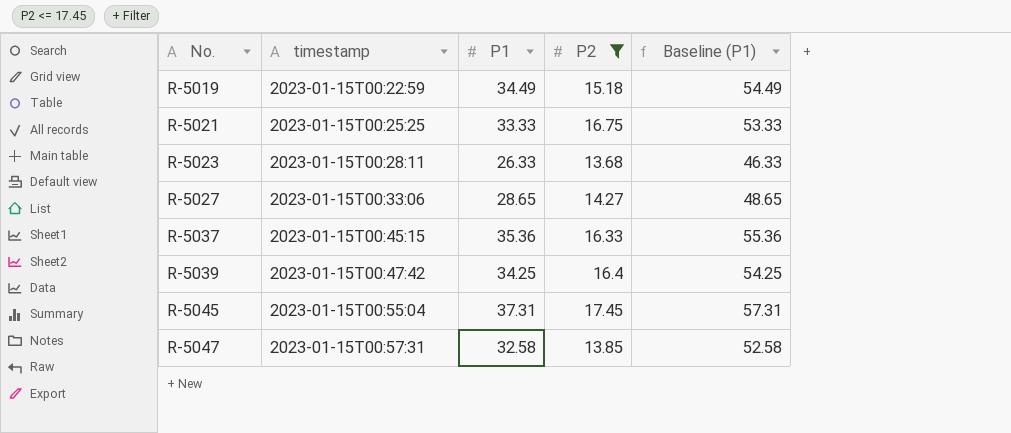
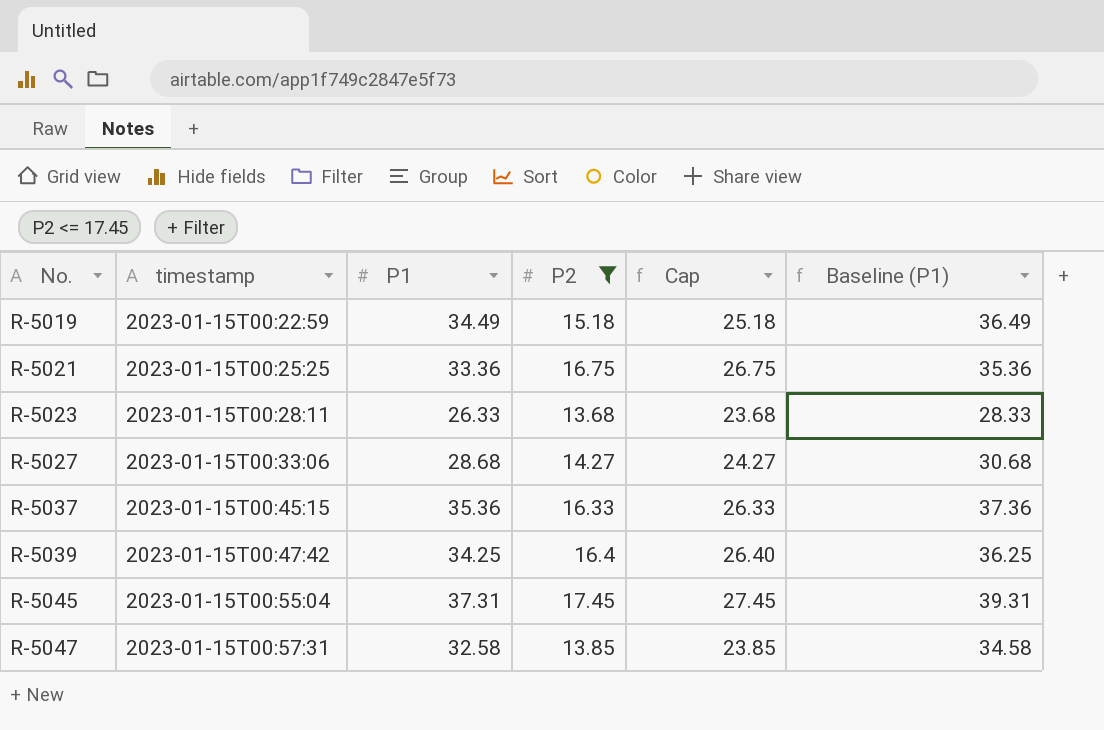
column Cap | formula: none -> [P2] + 10
column Baseline (P1) | formula: [P1] + 20 -> [P1] + 2
R-5021 | P1: 33.33 -> 33.36
R-5027 | P1: 28.65 -> 28.68

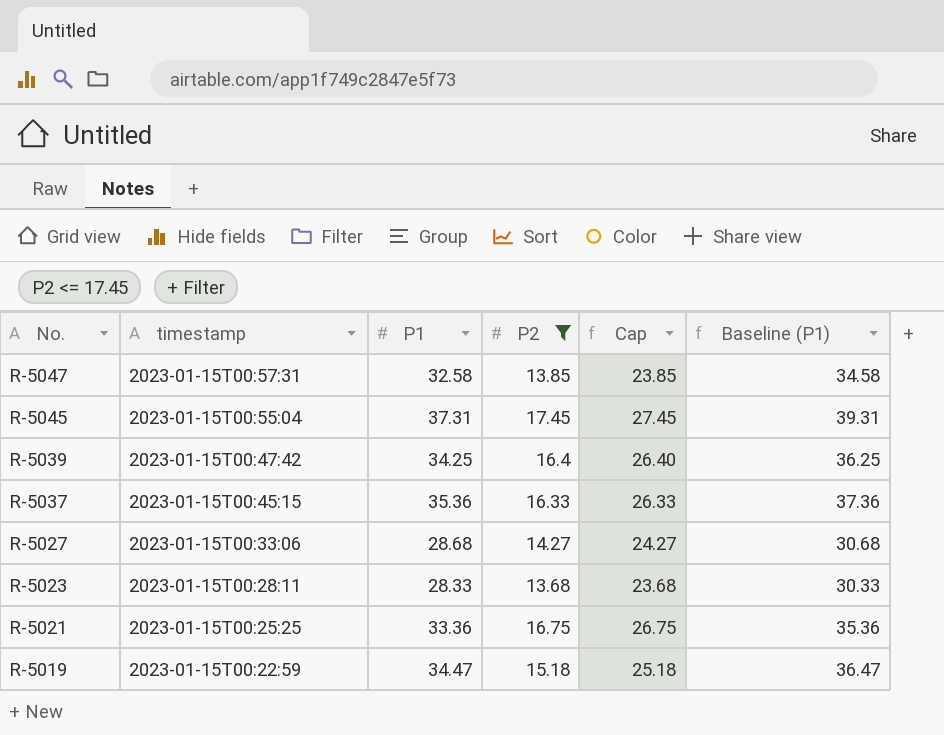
row order: No. ascending -> No. descending
R-5023 | P1: 26.33 -> 28.33
R-5023 | Baseline (P1): 28.33 -> 30.33
R-5019 | P1: 34.49 -> 34.47
R-5019 | Baseline (P1): 36.49 -> 36.47

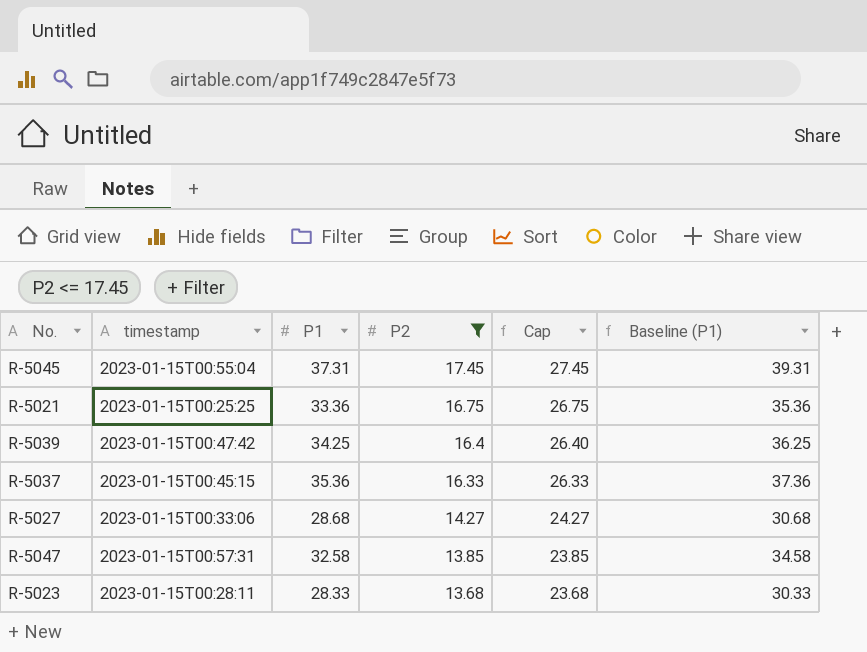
row order: No. descending -> P2 descending
row R-5019: 2023-01-15T00:22:59 | 34.47 | 15.18 | 25.18 | 36.47 -> none

